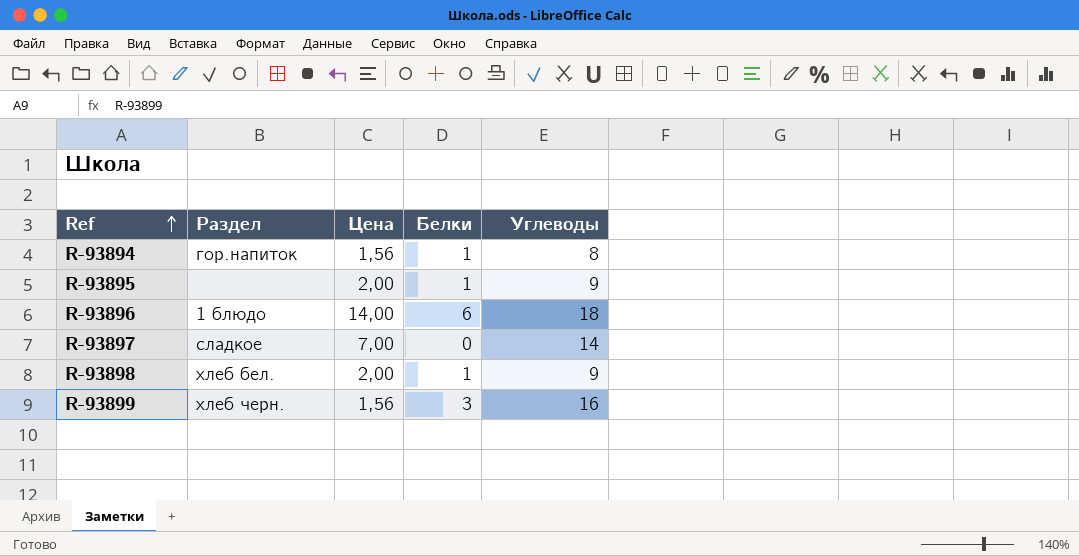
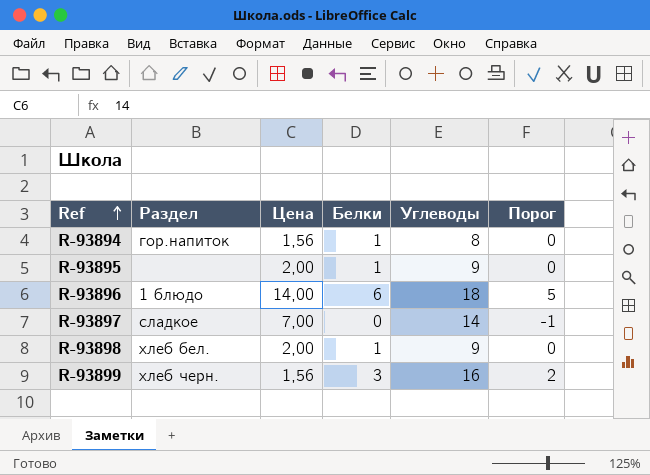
column Порог | formula: none -> [Белки] - 1

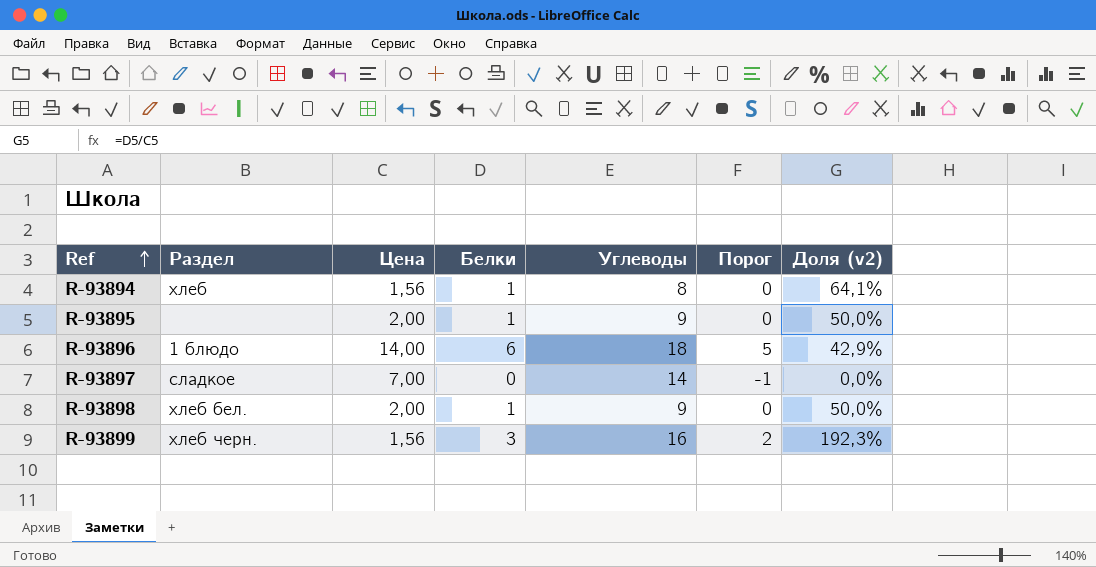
column Доля (v2) | formula: none -> [Белки] / [Цена]
R-93894 | Раздел: гор.напиток -> хлеб

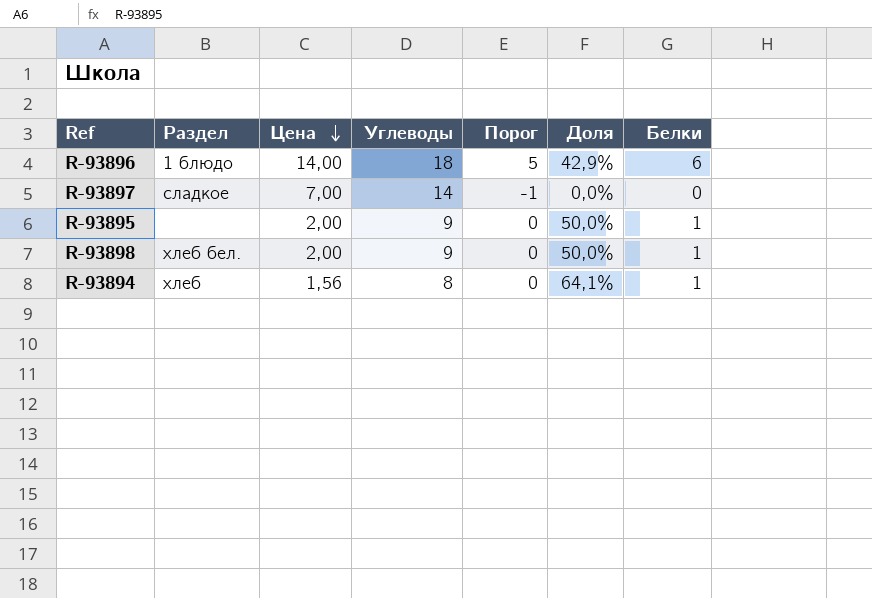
row order: Ref ascending -> Цена descending
column name: Доля (v2) -> Доля
column Белки | position: 4 -> 7
row R-93899: хлеб черн. | 1,56 | 3 | 16 | 2 | 192,3% -> none

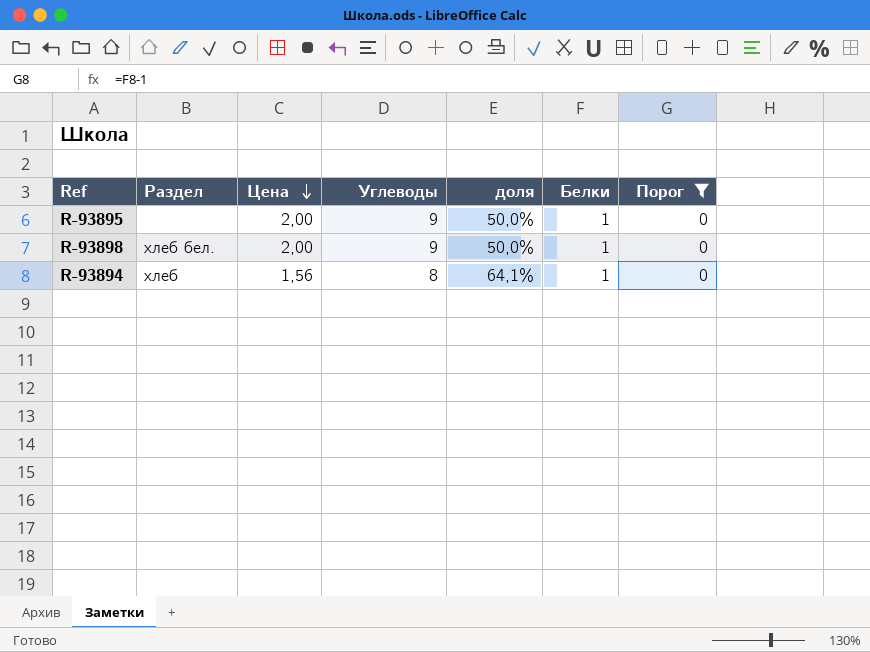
filter: none -> Порог = 0
column name: Доля -> доля
column Порог | position: 5 -> 7

